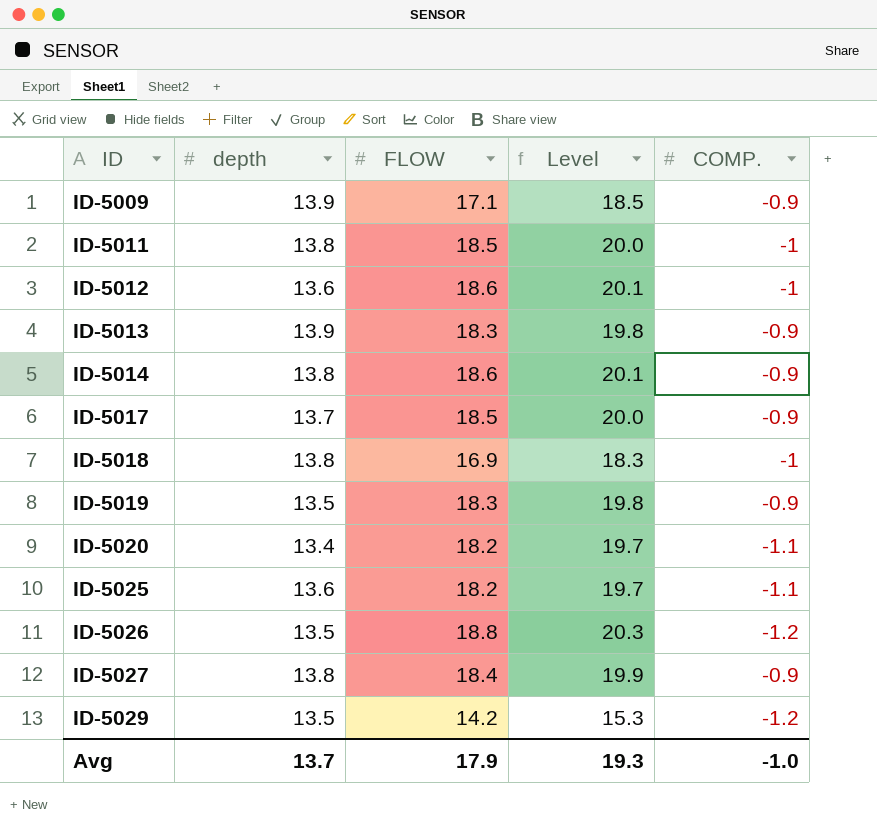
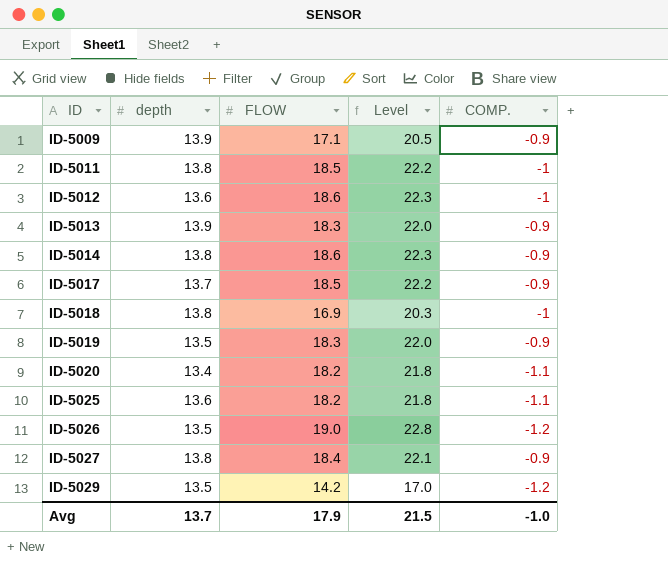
column Level | formula: [FLOW] * 1.08 -> [FLOW] * 1.2
ID-5026 | FLOW: 18.8 -> 19.0
Avg | Level: 19.3 -> 21.5

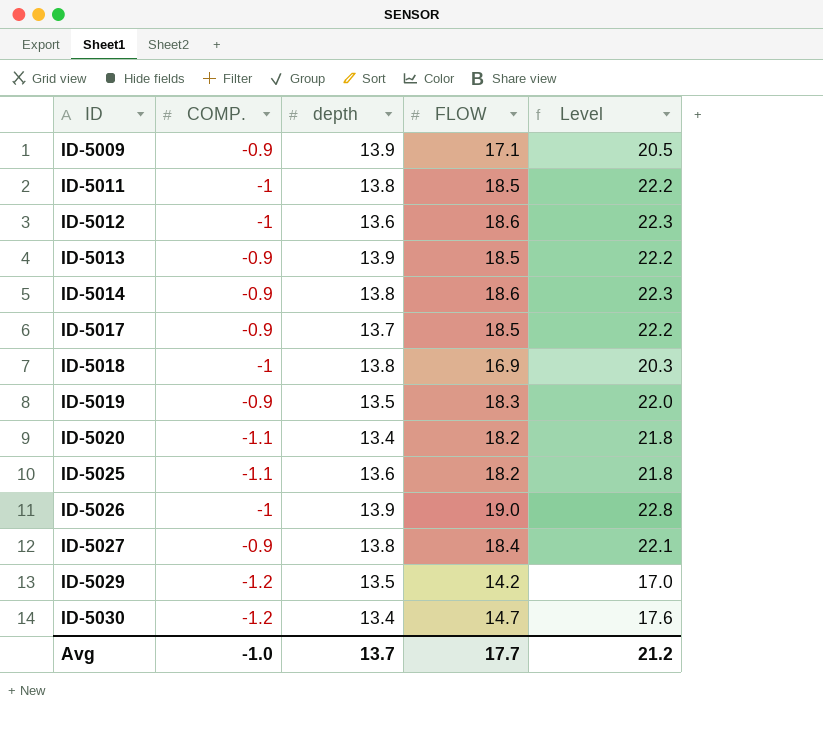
column COMP. | position: 5 -> 2
ID-5013 | FLOW: 18.3 -> 18.5
ID-5013 | Level: 22.0 -> 22.2
ID-5026 | COMP.: -1.2 -> -1
ID-5026 | depth: 13.5 -> 13.9
row ID-5030: none -> -1.2 | 13.4 | 14.7 | 17.6
Avg | FLOW: 17.9 -> 17.7
Avg | Level: 21.5 -> 21.2

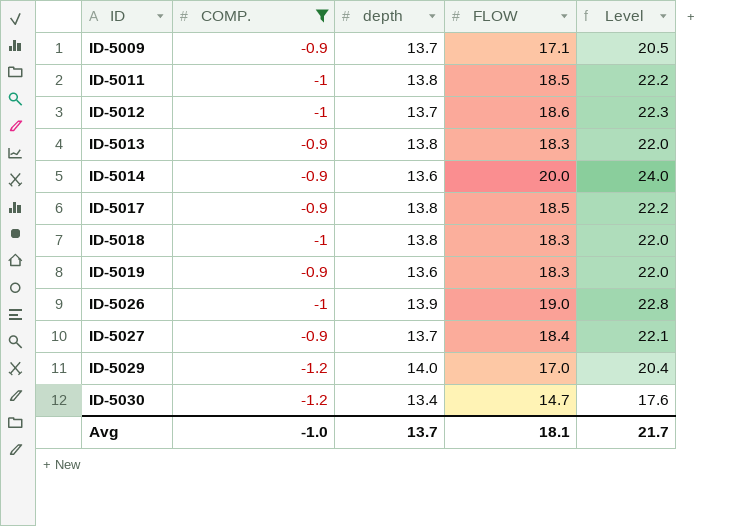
filter: none -> COMP. != -1.1
ID-5009 | depth: 13.9 -> 13.7
ID-5012 | depth: 13.6 -> 13.7
ID-5013 | depth: 13.9 -> 13.8
ID-5013 | FLOW: 18.5 -> 18.3
ID-5013 | Level: 22.2 -> 22.0
ID-5014 | depth: 13.8 -> 13.6
ID-5014 | FLOW: 18.6 -> 20.0
ID-5014 | Level: 22.3 -> 24.0
ID-5017 | depth: 13.7 -> 13.8
ID-5018 | FLOW: 16.9 -> 18.3
ID-5018 | Level: 20.3 -> 22.0
ID-5019 | depth: 13.5 -> 13.6
ID-5027 | depth: 13.8 -> 13.7
ID-5029 | depth: 13.5 -> 14.0
ID-5029 | FLOW: 14.2 -> 17.0
ID-5029 | Level: 17.0 -> 20.4
Avg | FLOW: 17.7 -> 18.1
Avg | Level: 21.2 -> 21.7

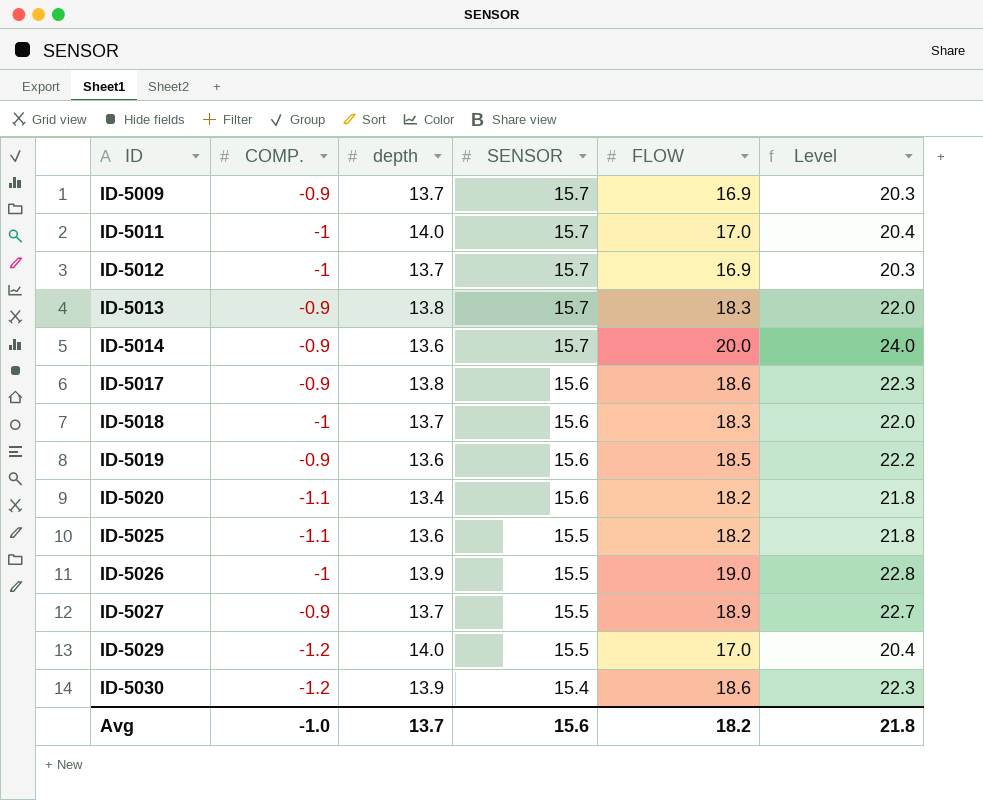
filter: COMP. != -1.1 -> none
column SENSOR | position: none -> 4
ID-5009 | FLOW: 17.1 -> 16.9
ID-5009 | Level: 20.5 -> 20.3
ID-5011 | depth: 13.8 -> 14.0
ID-5011 | FLOW: 18.5 -> 17.0
ID-5011 | Level: 22.2 -> 20.4
ID-5012 | FLOW: 18.6 -> 16.9
ID-5012 | Level: 22.3 -> 20.3
ID-5017 | FLOW: 18.5 -> 18.6
ID-5017 | Level: 22.2 -> 22.3
ID-5018 | depth: 13.8 -> 13.7
ID-5019 | FLOW: 18.3 -> 18.5
ID-5019 | Level: 22.0 -> 22.2
ID-5027 | FLOW: 18.4 -> 18.9
ID-5027 | Level: 22.1 -> 22.7
ID-5030 | depth: 13.4 -> 13.9
ID-5030 | FLOW: 14.7 -> 18.6
ID-5030 | Level: 17.6 -> 22.3
Avg | FLOW: 18.1 -> 18.2
Avg | Level: 21.7 -> 21.8

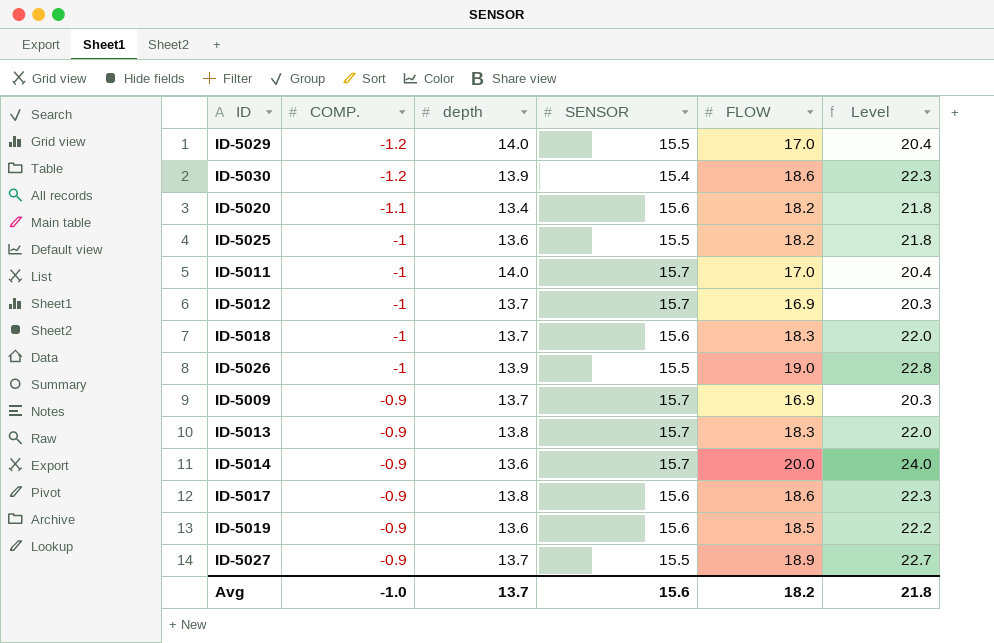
row order: ID ascending -> COMP. ascending
ID-5025 | COMP.: -1.1 -> -1

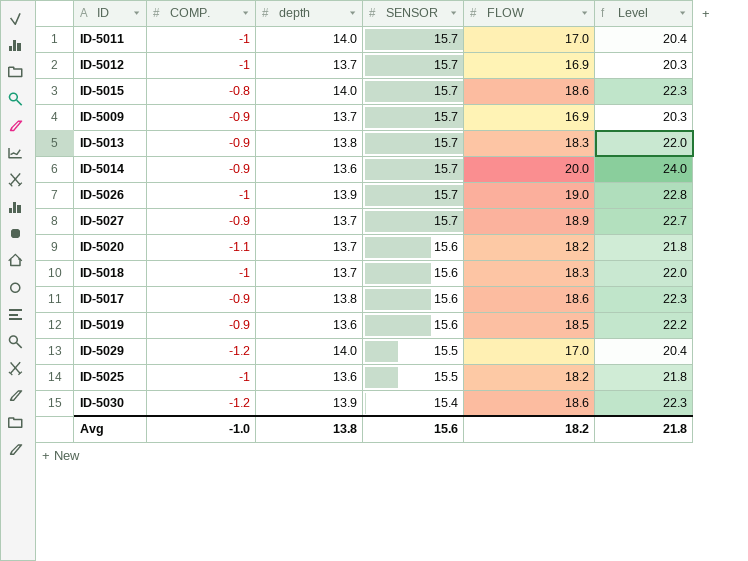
row order: COMP. ascending -> SENSOR descending
row ID-5015: none -> -0.8 | 14.0 | 15.7 | 18.6 | 22.3
ID-5026 | SENSOR: 15.5 -> 15.7
ID-5027 | SENSOR: 15.5 -> 15.7
ID-5020 | depth: 13.4 -> 13.7
Avg | depth: 13.7 -> 13.8

